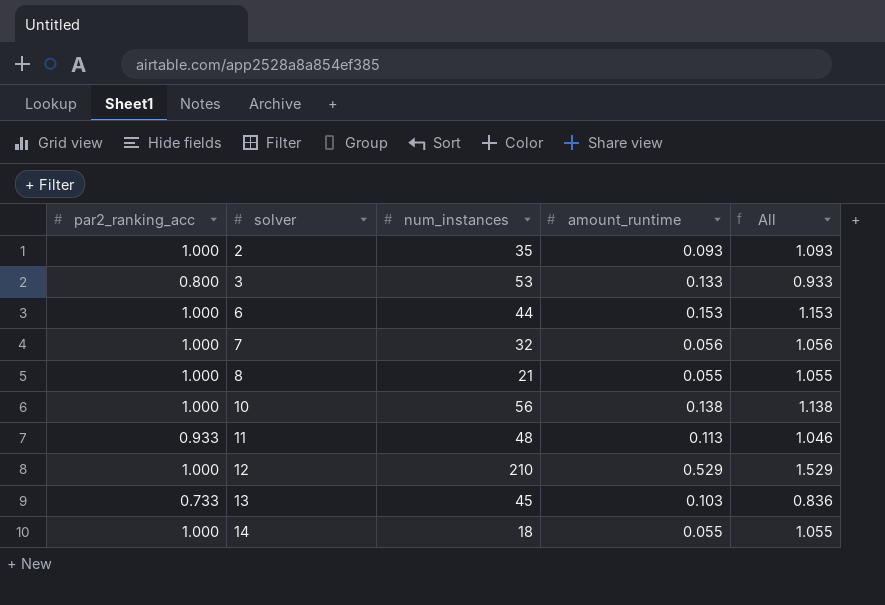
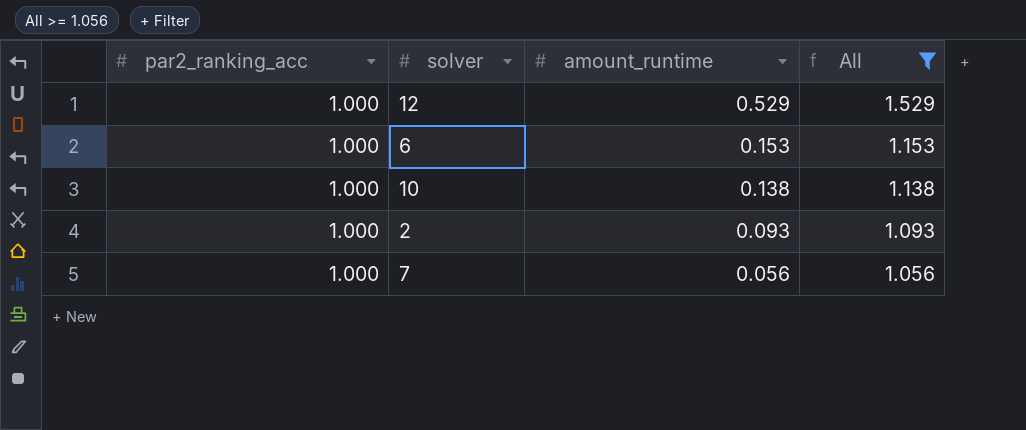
filter: none -> All >= 1.056
row order: solver ascending -> amount_runtime descending
column num_instances | position: 3 -> none

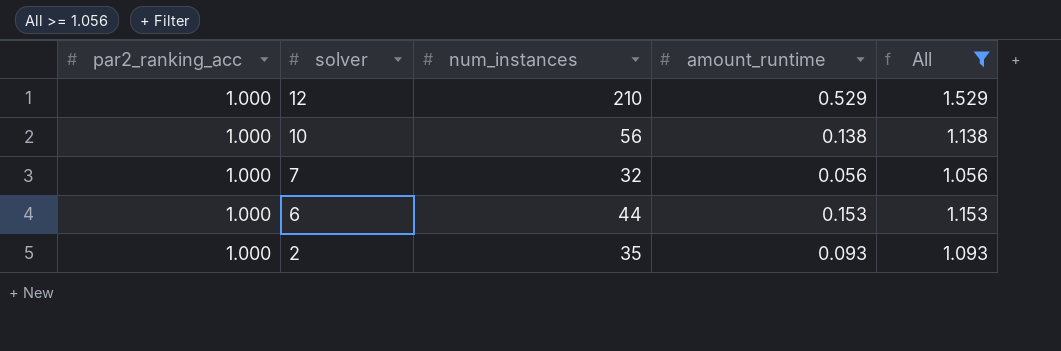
row order: amount_runtime descending -> solver descending
column num_instances | position: none -> 3

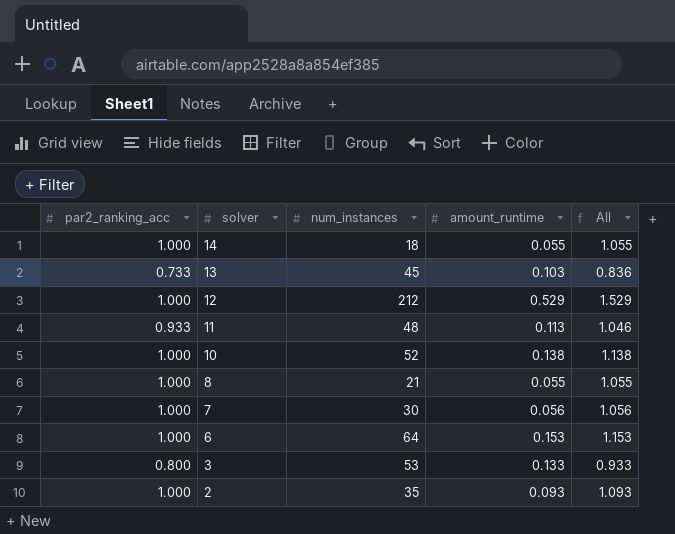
filter: All >= 1.056 -> none
12 | num_instances: 210 -> 212
10 | num_instances: 56 -> 52
7 | num_instances: 32 -> 30
6 | num_instances: 44 -> 64

